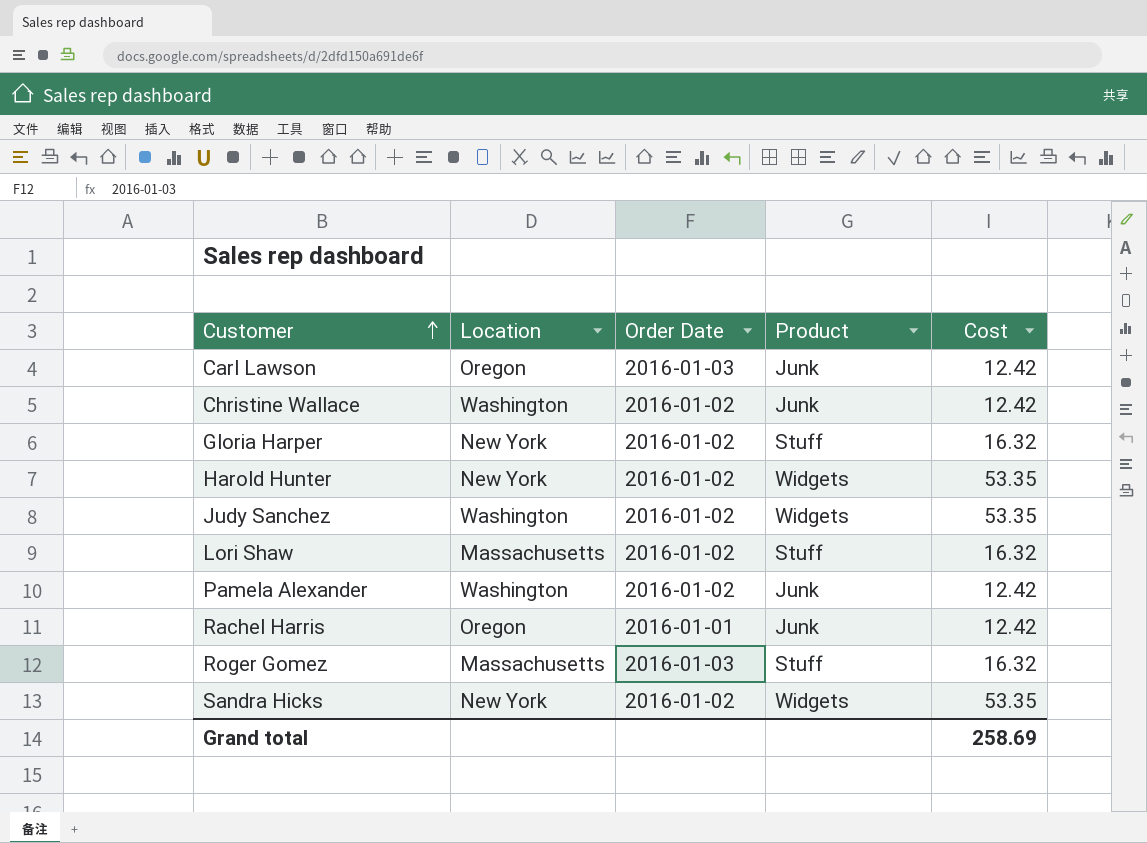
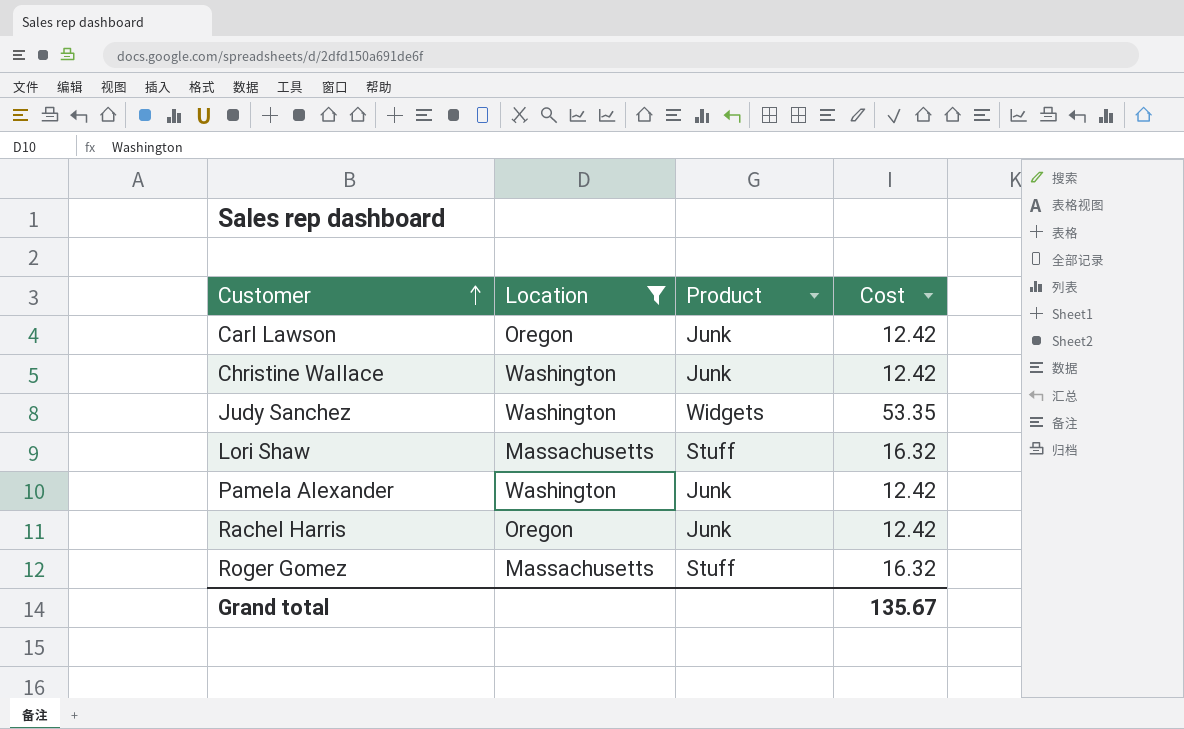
filter: none -> Location != New York
column Order Date | position: 3 -> none
Grand total | Cost: 258.69 -> 135.67

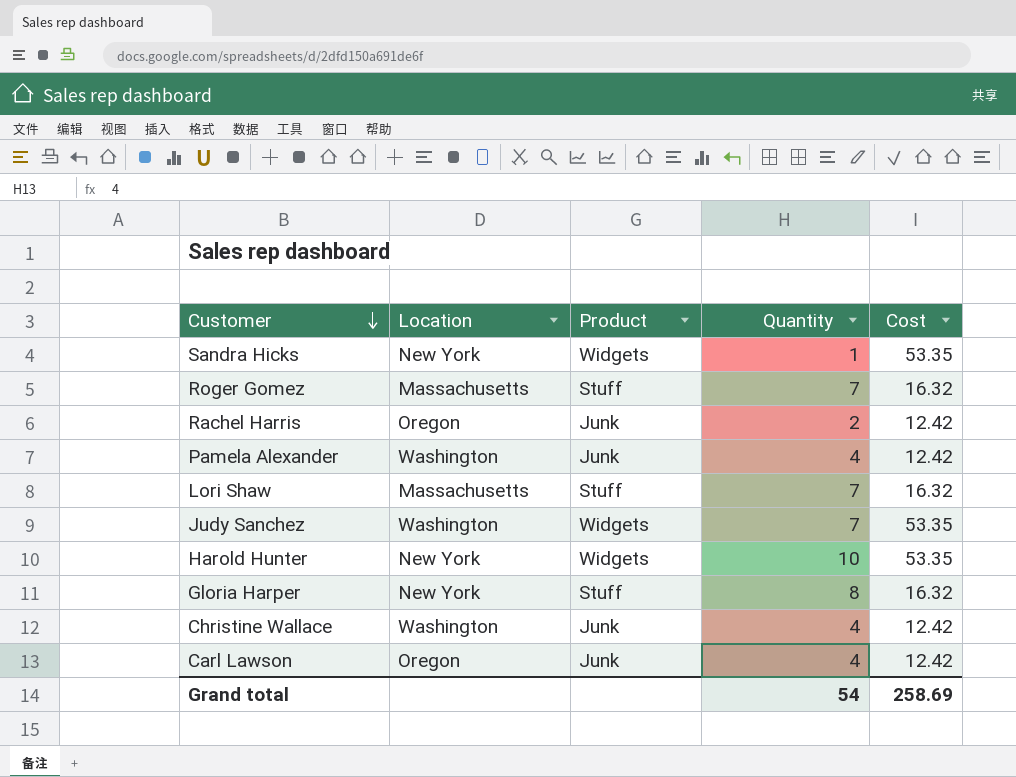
filter: Location != New York -> none
row order: Customer ascending -> Customer descending
column Quantity | position: none -> 4
Grand total | Cost: 135.67 -> 258.69

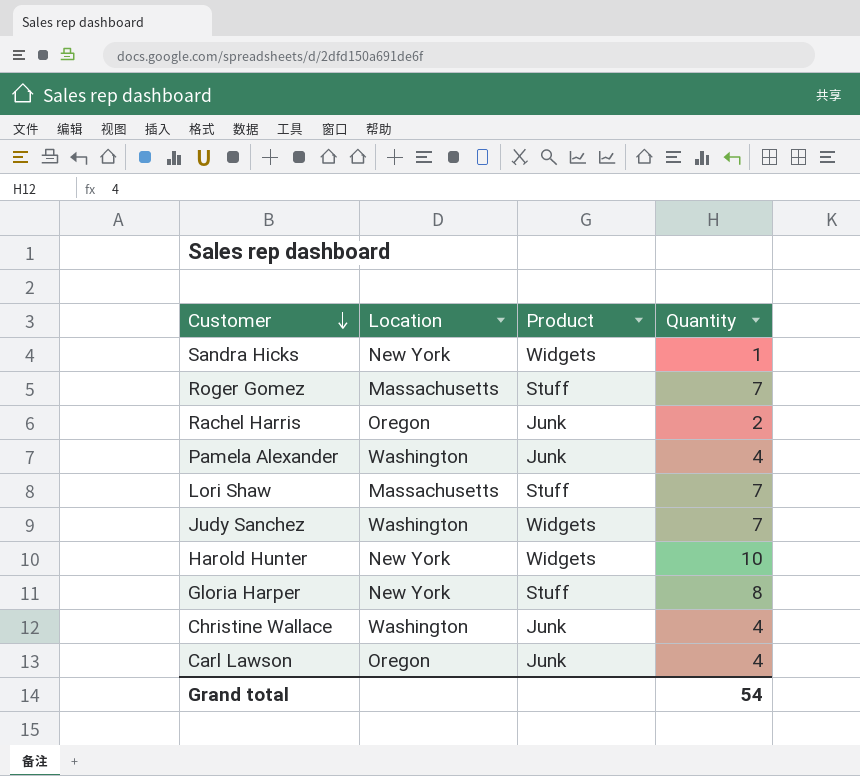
column Cost | position: 5 -> none

